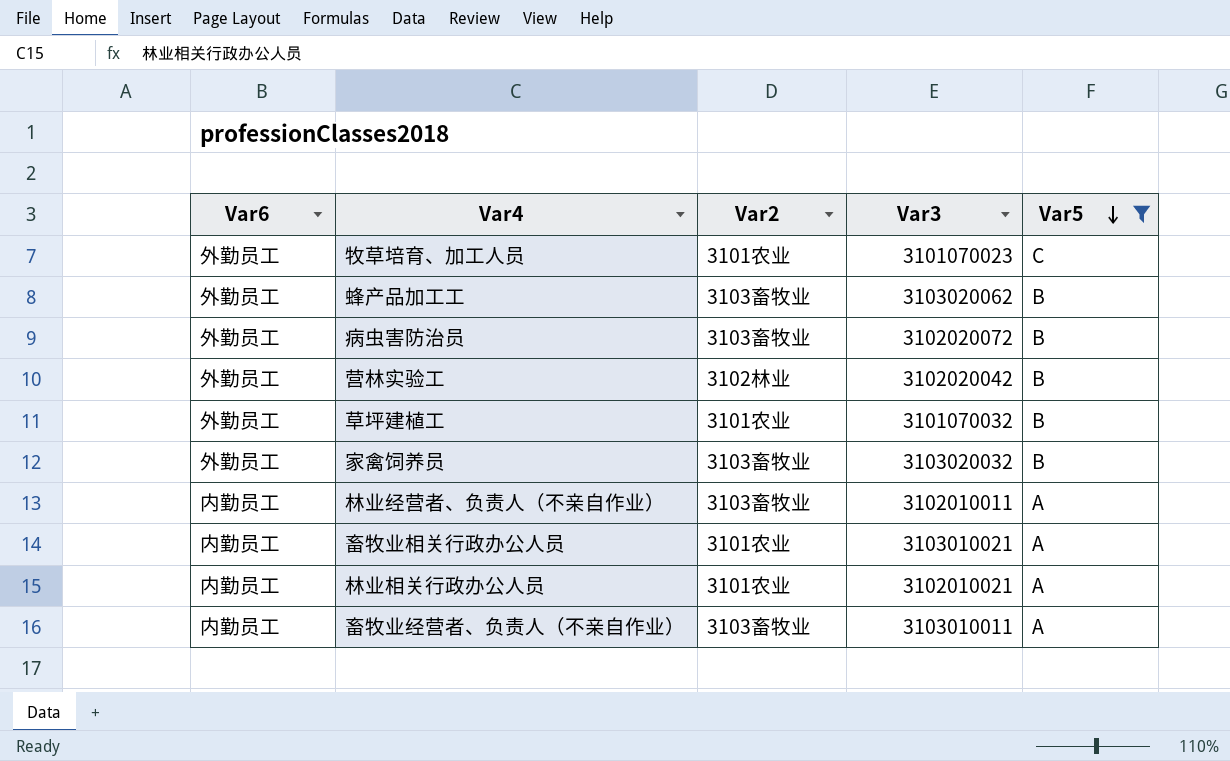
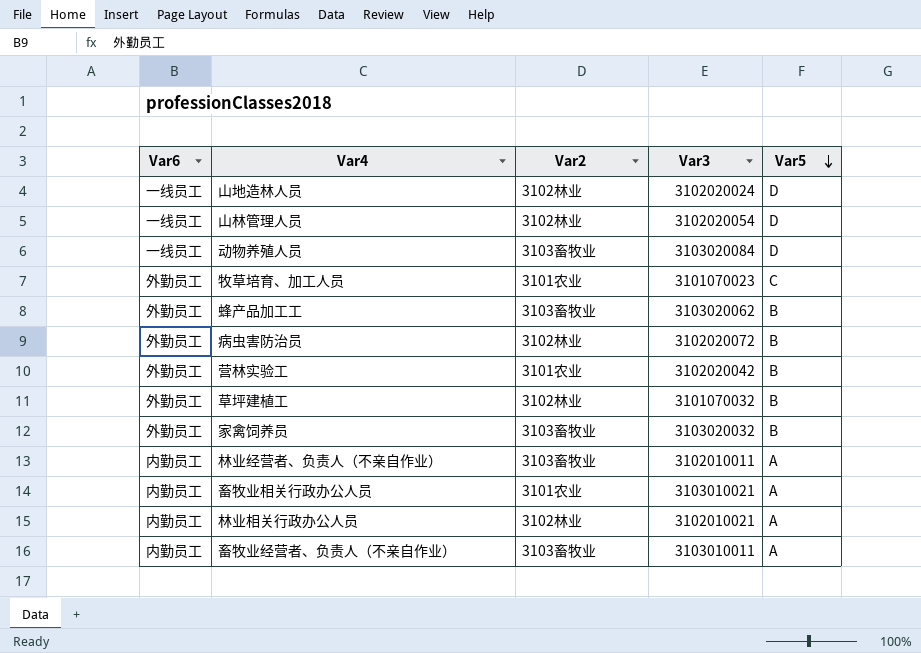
filter: Var5 != D -> none
病虫害防治员 | Var2: 3103畜牧业 -> 3102林业
营林实验工 | Var2: 3102林业 -> 3101农业
草坪建植工 | Var2: 3101农业 -> 3102林业
林业相关行政办公人员 | Var2: 3101农业 -> 3102林业

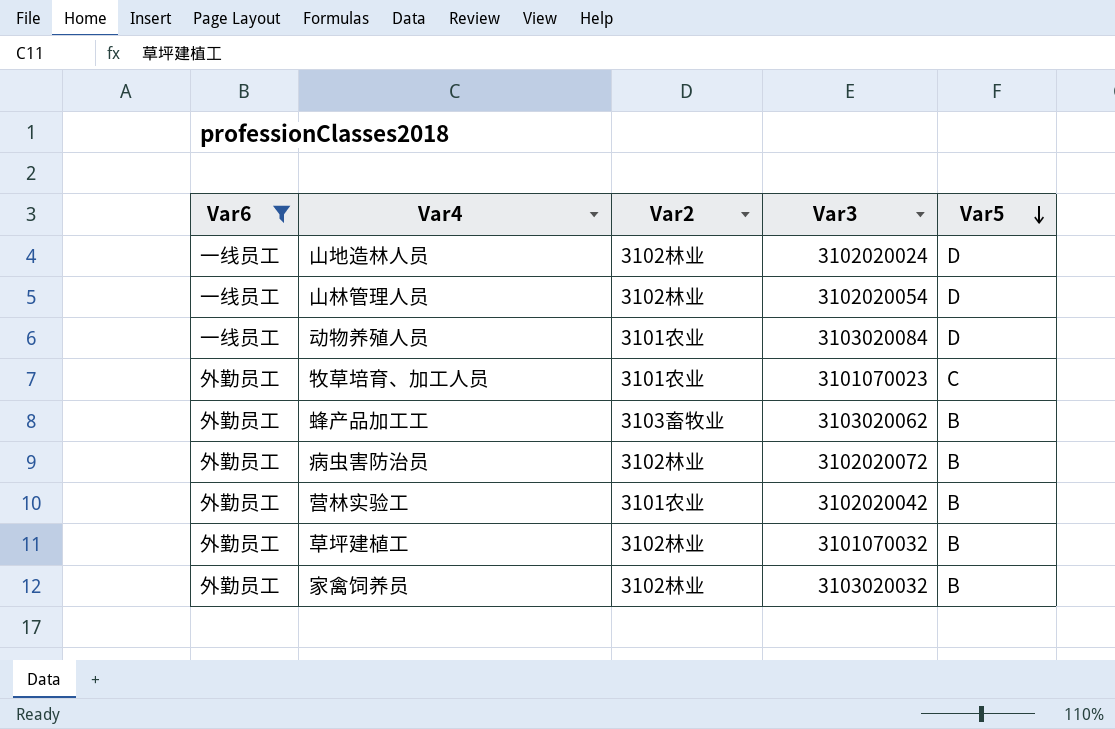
filter: none -> Var6 != 内勤员工
动物养殖人员 | Var2: 3103畜牧业 -> 3101农业
家禽饲养员 | Var2: 3103畜牧业 -> 3102林业

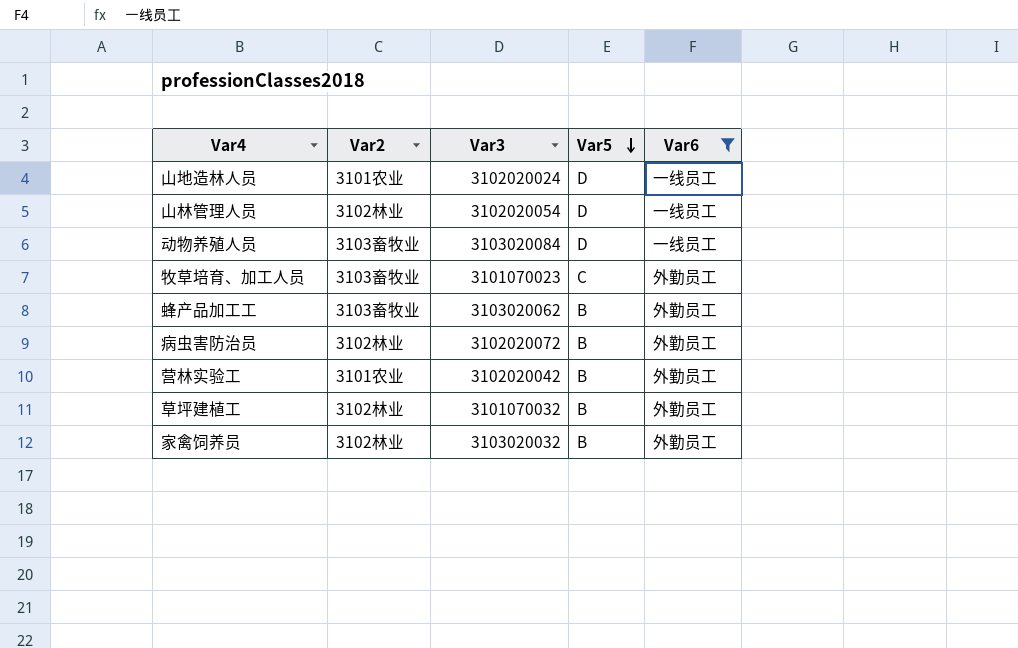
column Var6 | position: 1 -> 5
山地造林人员 | Var2: 3102林业 -> 3101农业
动物养殖人员 | Var2: 3101农业 -> 3103畜牧业
牧草培育、加工人员 | Var2: 3101农业 -> 3103畜牧业

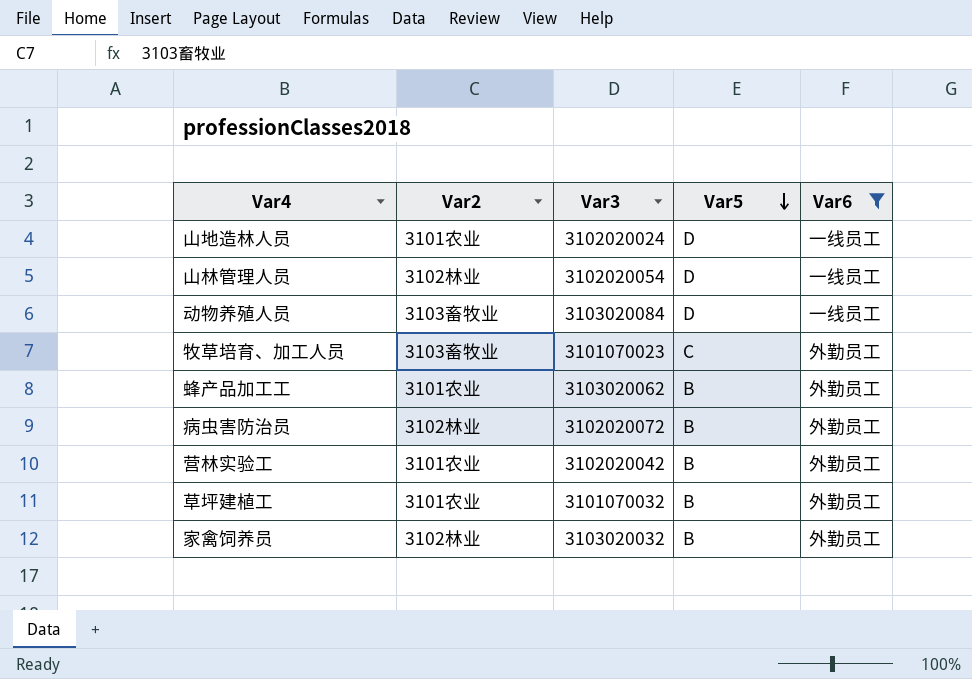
蜂产品加工工 | Var2: 3103畜牧业 -> 3101农业
草坪建植工 | Var2: 3102林业 -> 3101农业

